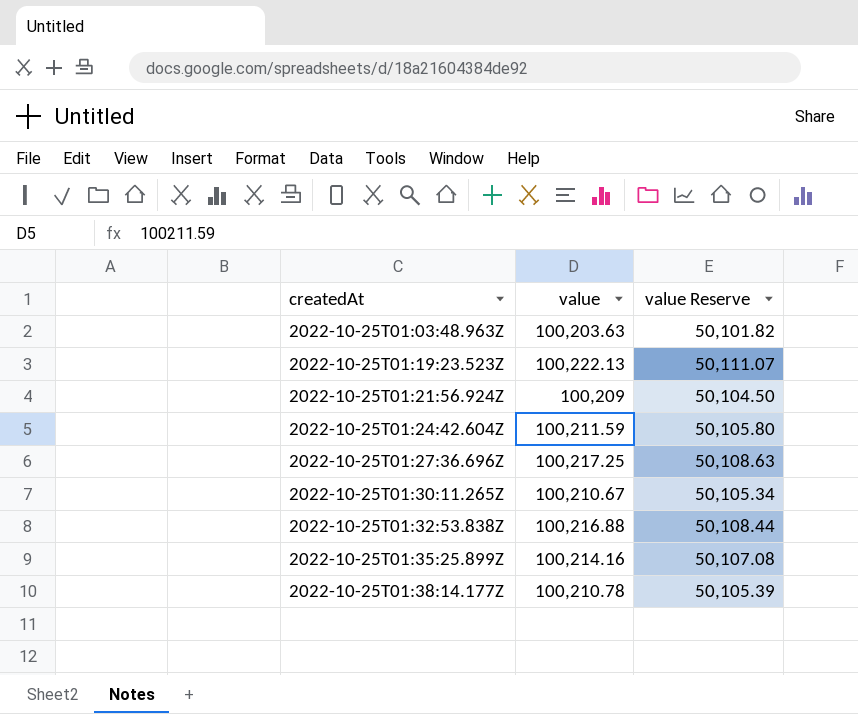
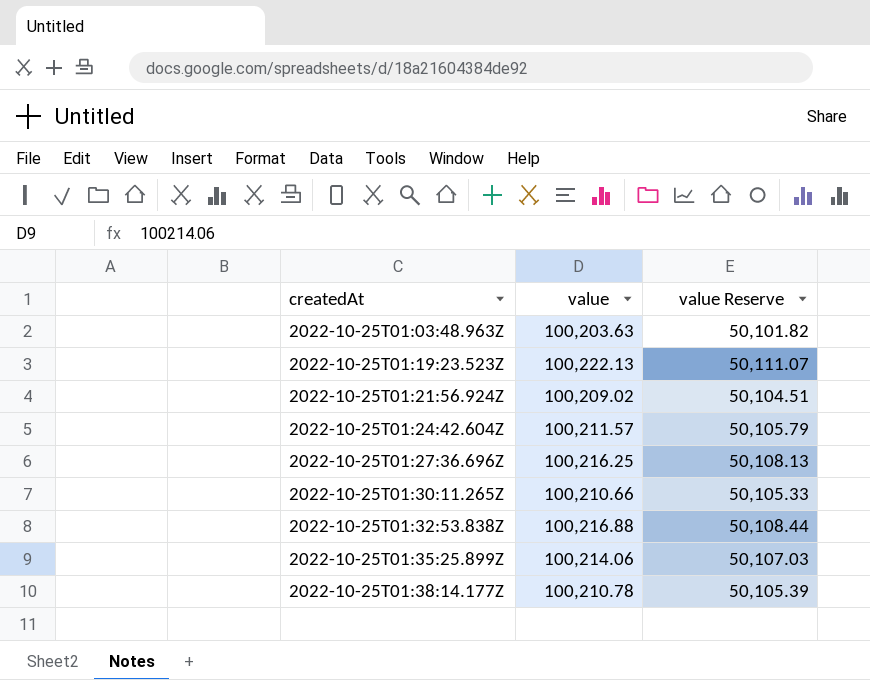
2022-10-25T01:21:56.924Z | value: 100,209 -> 100,209.02
2022-10-25T01:21:56.924Z | value Reserve: 50,104.50 -> 50,104.51
2022-10-25T01:24:42.604Z | value: 100,211.59 -> 100,211.57
2022-10-25T01:24:42.604Z | value Reserve: 50,105.80 -> 50,105.79
2022-10-25T01:27:36.696Z | value: 100,217.25 -> 100,216.25
2022-10-25T01:27:36.696Z | value Reserve: 50,108.63 -> 50,108.13
2022-10-25T01:30:11.265Z | value: 100,210.67 -> 100,210.66
2022-10-25T01:30:11.265Z | value Reserve: 50,105.34 -> 50,105.33
2022-10-25T01:35:25.899Z | value: 100,214.16 -> 100,214.06
2022-10-25T01:35:25.899Z | value Reserve: 50,107.08 -> 50,107.03

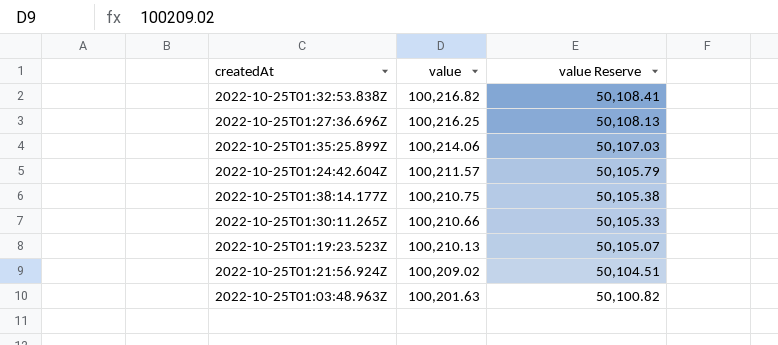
row order: createdAt ascending -> value descending
2022-10-25T01:32:53.838Z | value: 100,216.88 -> 100,216.82
2022-10-25T01:32:53.838Z | value Reserve: 50,108.44 -> 50,108.41
2022-10-25T01:38:14.177Z | value: 100,210.78 -> 100,210.75
2022-10-25T01:38:14.177Z | value Reserve: 50,105.39 -> 50,105.38
2022-10-25T01:19:23.523Z | value: 100,222.13 -> 100,210.13
2022-10-25T01:19:23.523Z | value Reserve: 50,111.07 -> 50,105.07
2022-10-25T01:03:48.963Z | value: 100,203.63 -> 100,201.63
2022-10-25T01:03:48.963Z | value Reserve: 50,101.82 -> 50,100.82

